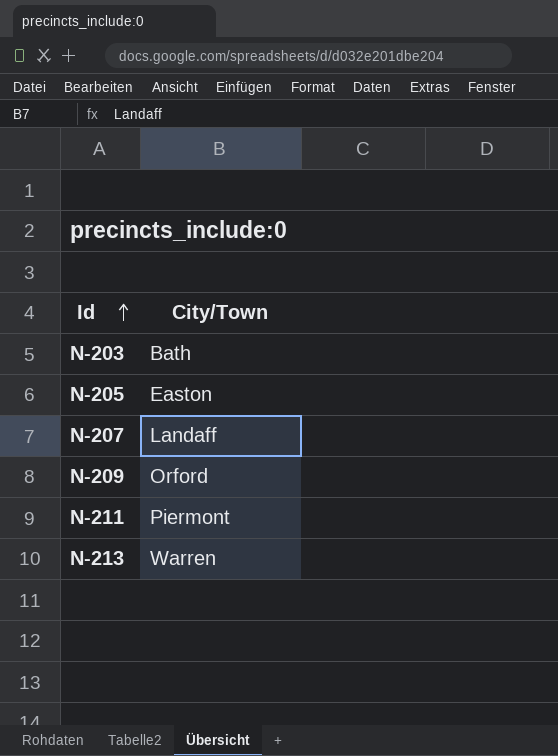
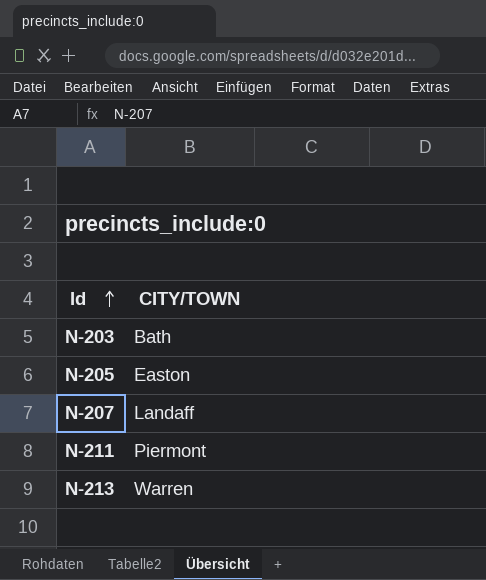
column name: City/Town -> CITY/TOWN
row N-209: Orford -> none

